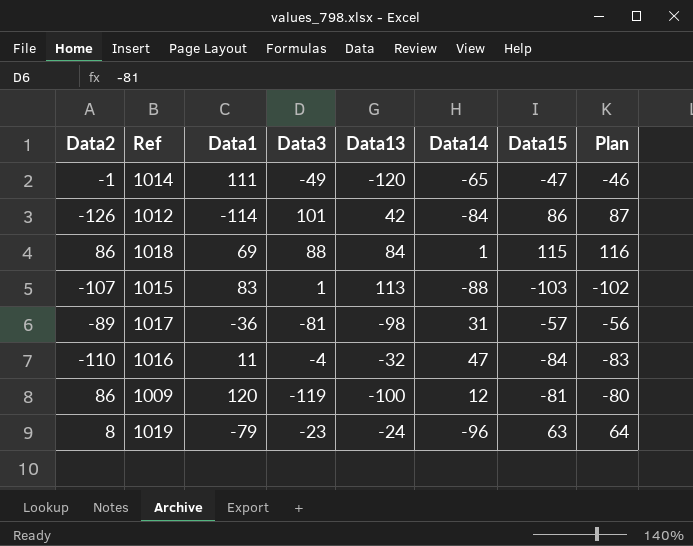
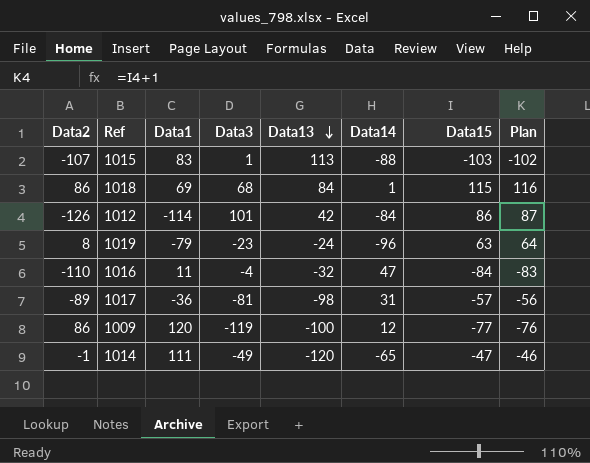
row order: none -> Data13 descending
1018 | Data3: 88 -> 68
1009 | Data15: -81 -> -77
1009 | Plan: -80 -> -76

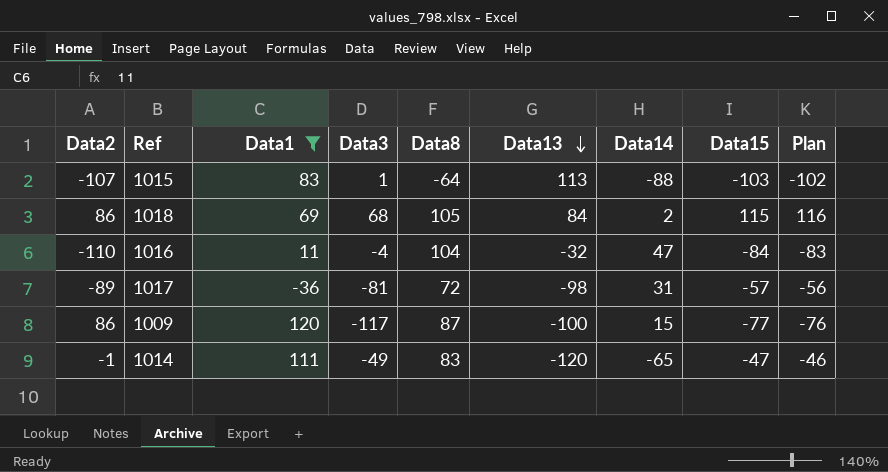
filter: none -> Data1 >= -36
column Data8 | position: none -> 5
1018 | Data14: 1 -> 2
1009 | Data3: -119 -> -117
1009 | Data14: 12 -> 15

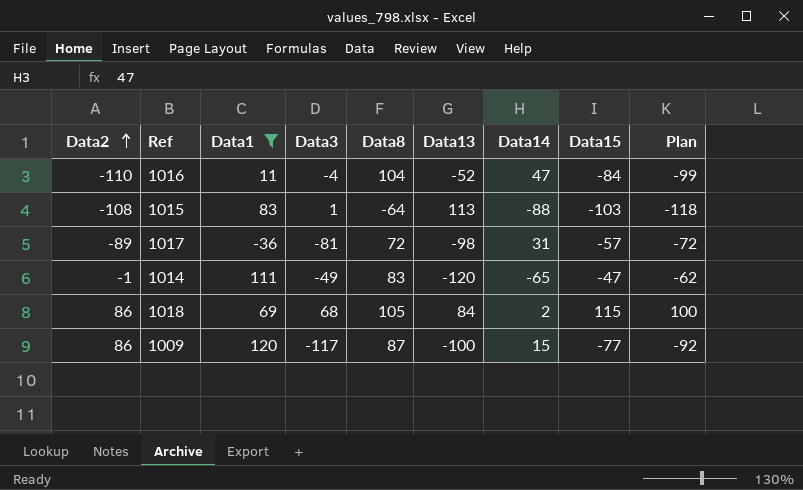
row order: Data13 descending -> Data2 ascending
column Plan | formula: [Data15] + 1 -> [Data15] - 15
1016 | Data13: -32 -> -52
1015 | Data2: -107 -> -108

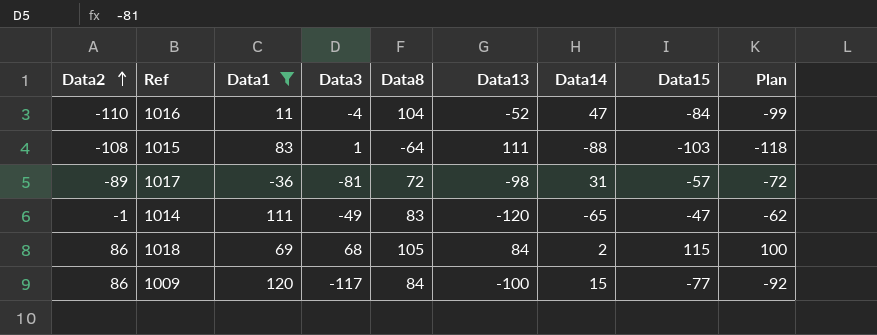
1015 | Data13: 113 -> 111
1009 | Data8: 87 -> 84

